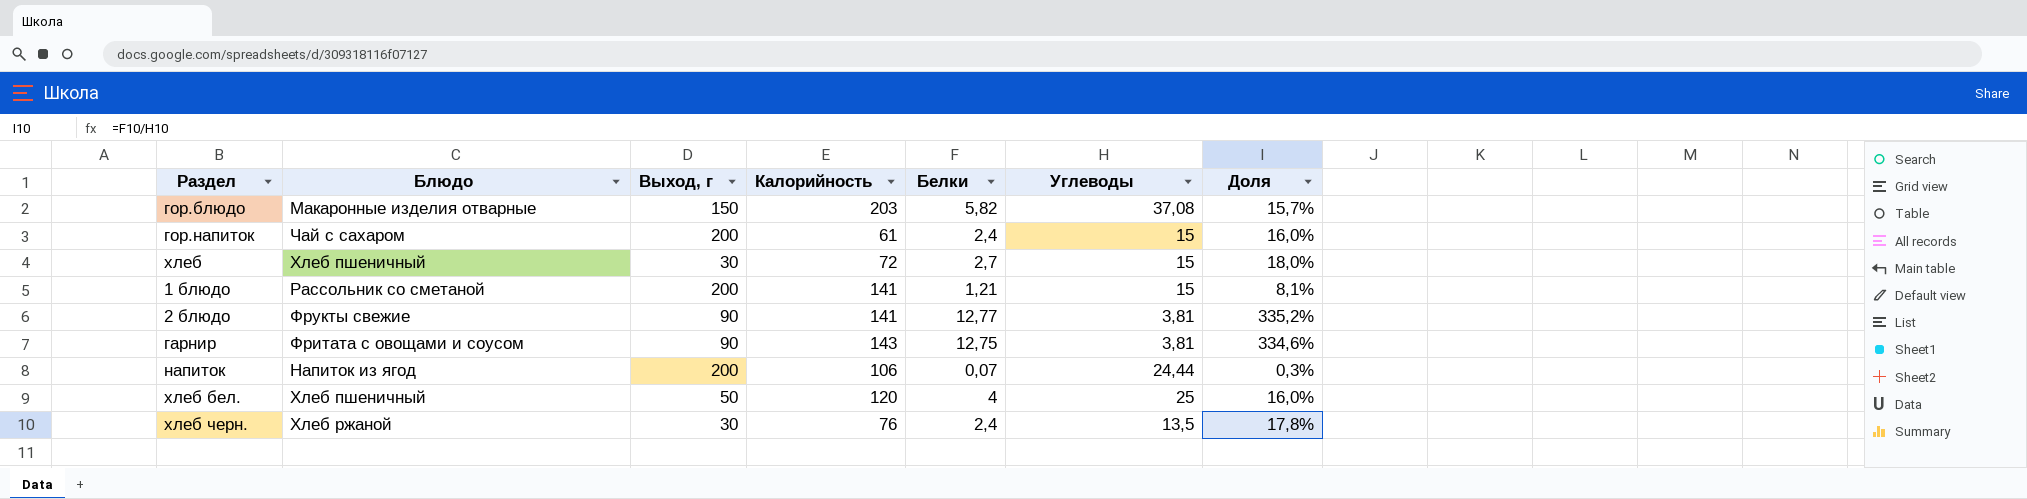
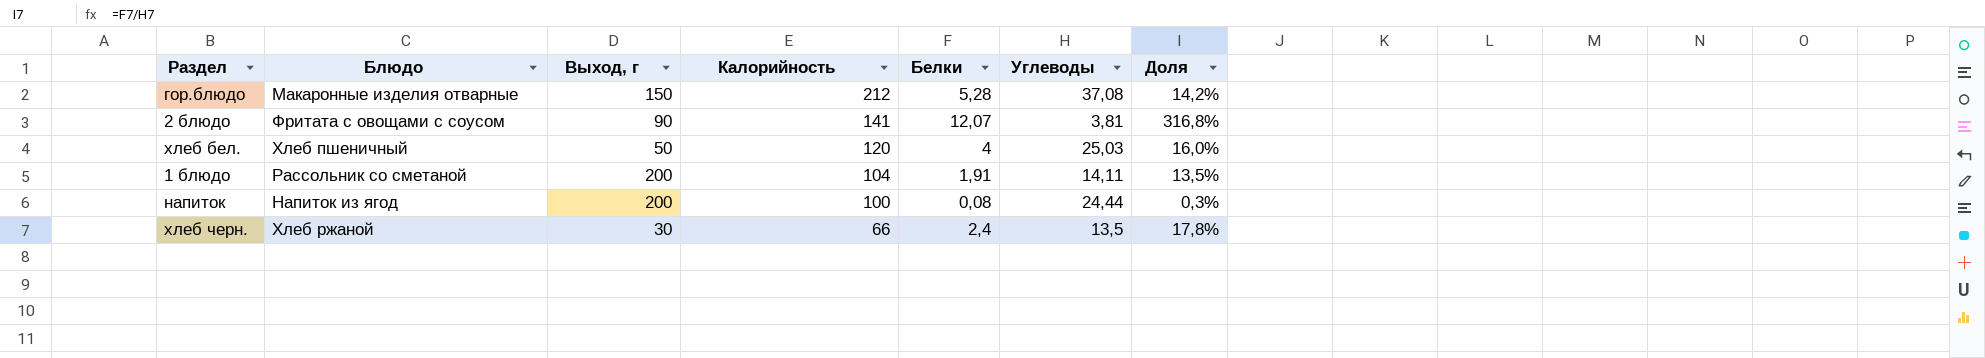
row order: none -> Калорийность descending
row гор.напиток: Чай с сахаром | 200 | 61 | 2,4 | 15 | 16,0% -> none
row хлеб: Хлеб пшеничный | 30 | 72 | 2,7 | 15 | 18,0% -> none
row гарнир: Фритата с овощами и соусом | 90 | 143 | 12,75 | 3,81 | 334,6% -> none
гор.блюдо | Калорийность: 203 -> 212
гор.блюдо | Белки: 5,82 -> 5,28
гор.блюдо | Доля: 15,7% -> 14,2%
2 блюдо | Блюдо: Фрукты свежие -> Фритата с овощами с соусом
2 блюдо | Белки: 12,77 -> 12,07
2 блюдо | Доля: 335,2% -> 316,8%
хлеб бел. | Углеводы: 25 -> 25,03
1 блюдо | Калорийность: 141 -> 104
1 блюдо | Белки: 1,21 -> 1,91
1 блюдо | Углеводы: 15 -> 14,11
1 блюдо | Доля: 8,1% -> 13,5%
напиток | Калорийность: 106 -> 100
напиток | Белки: 0,07 -> 0,08
хлеб черн. | Калорийность: 76 -> 66

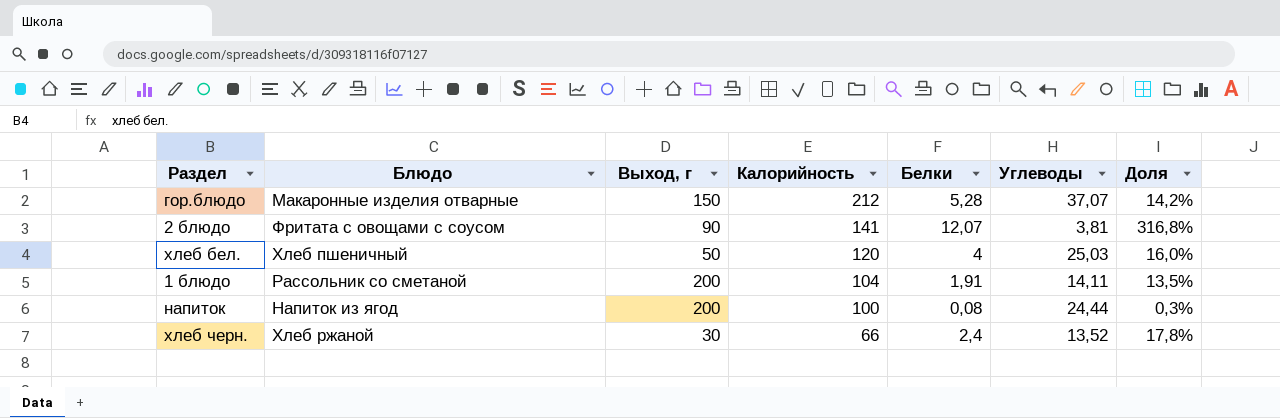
гор.блюдо | Углеводы: 37,08 -> 37,07
хлеб черн. | Углеводы: 13,5 -> 13,52

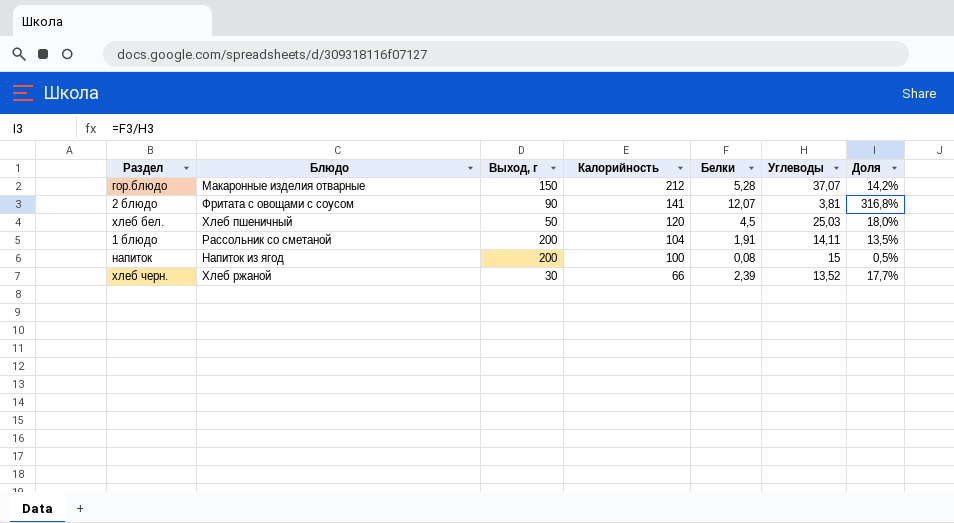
хлеб бел. | Белки: 4 -> 4,5
хлеб бел. | Доля: 16,0% -> 18,0%
напиток | Углеводы: 24,44 -> 15
напиток | Доля: 0,3% -> 0,5%
хлеб черн. | Белки: 2,4 -> 2,39
хлеб черн. | Доля: 17,8% -> 17,7%

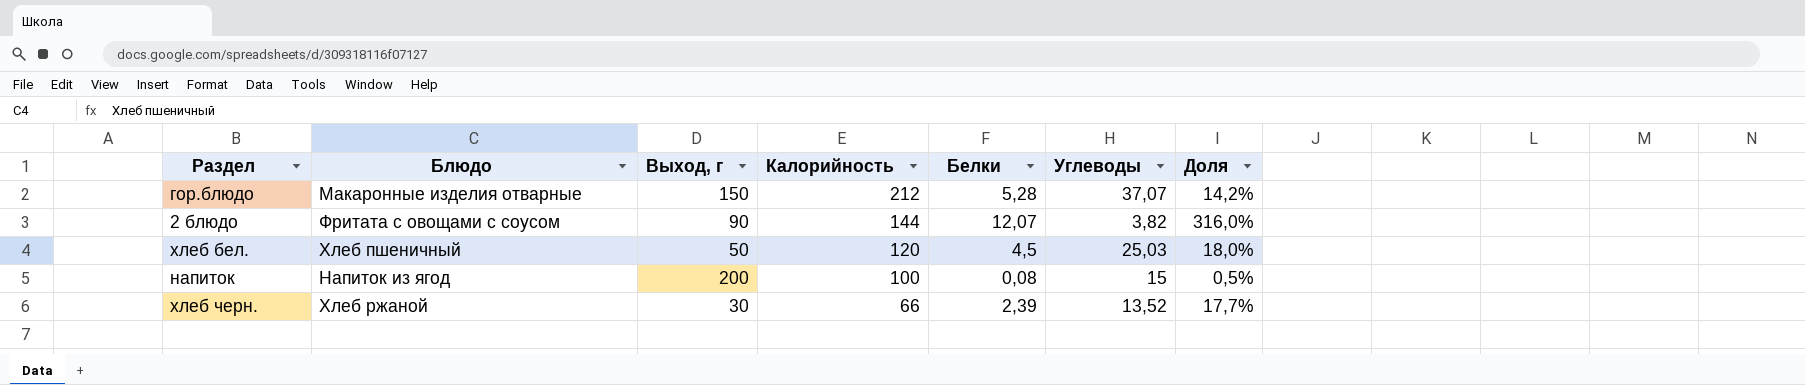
row 1 блюдо: Рассольник со сметаной | 200 | 104 | 1,91 | 14,11 | 13,5% -> none
2 блюдо | Калорийность: 141 -> 144
2 блюдо | Углеводы: 3,81 -> 3,82
2 блюдо | Доля: 316,8% -> 316,0%

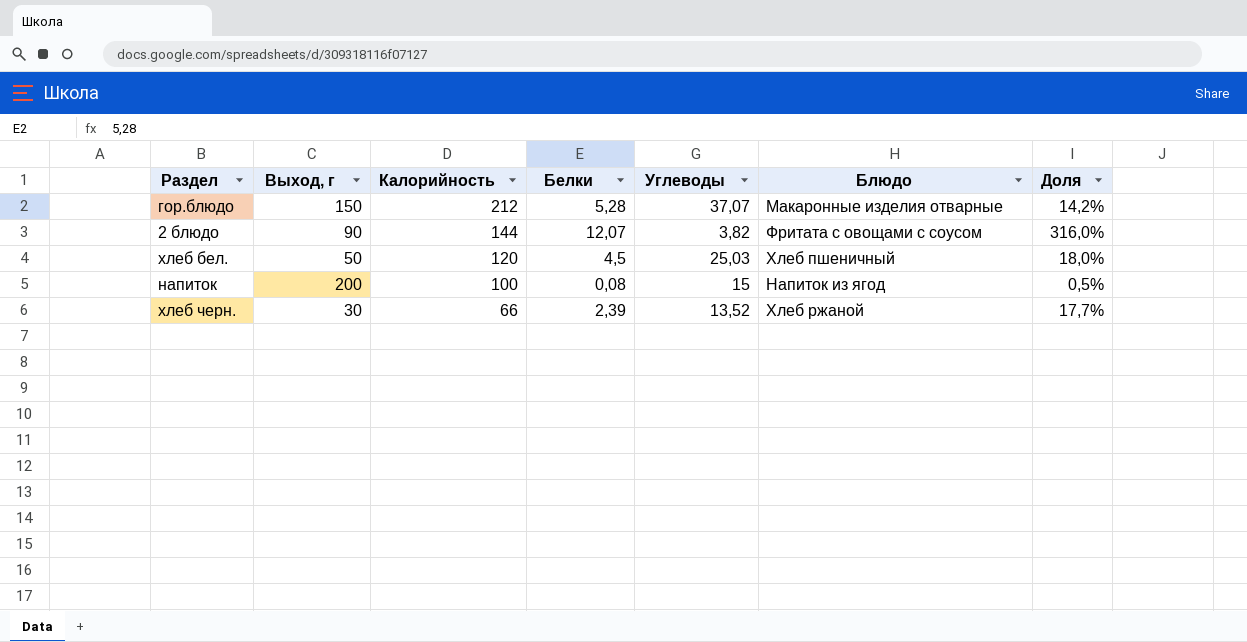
column Блюдо | position: 2 -> 6

